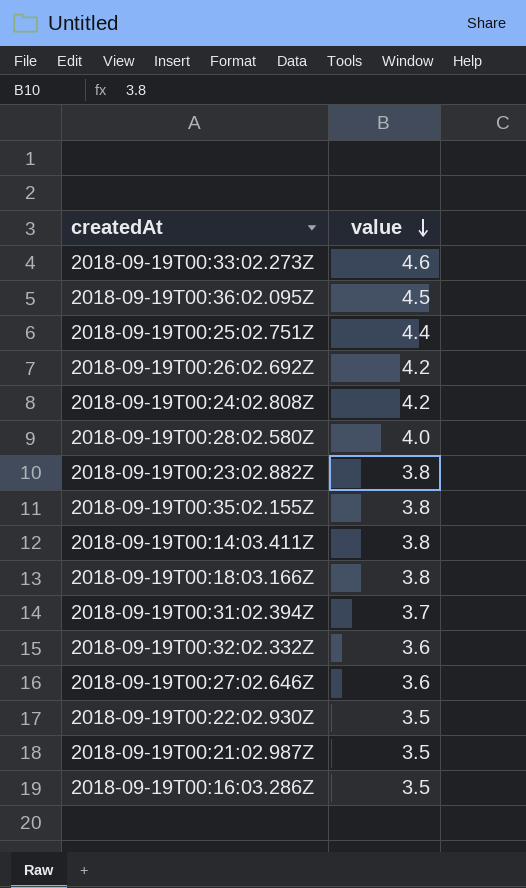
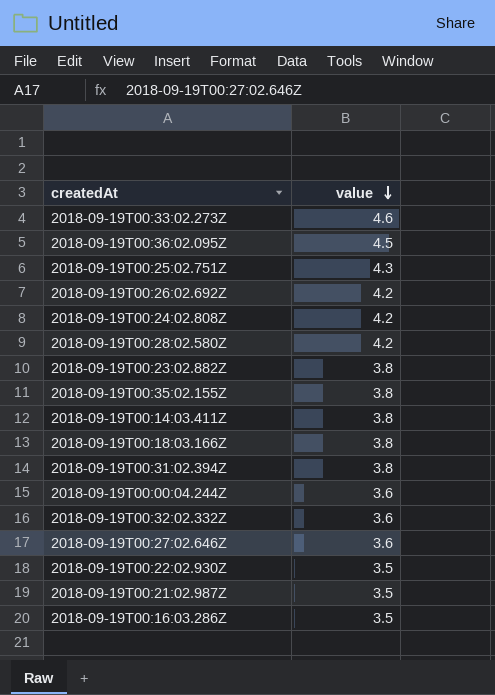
2018-09-19T00:25:02.751Z | value: 4.4 -> 4.3
2018-09-19T00:28:02.580Z | value: 4.0 -> 4.2
2018-09-19T00:31:02.394Z | value: 3.7 -> 3.8
row 2018-09-19T00:00:04.244Z: none -> 3.6

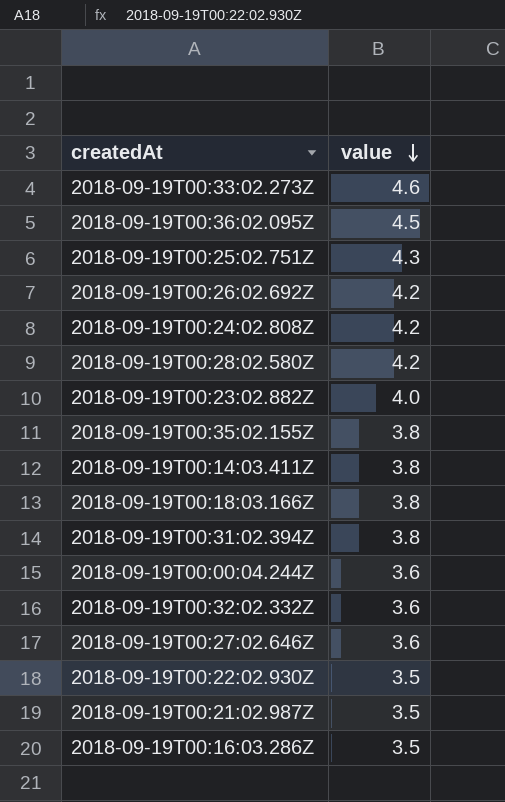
2018-09-19T00:23:02.882Z | value: 3.8 -> 4.0

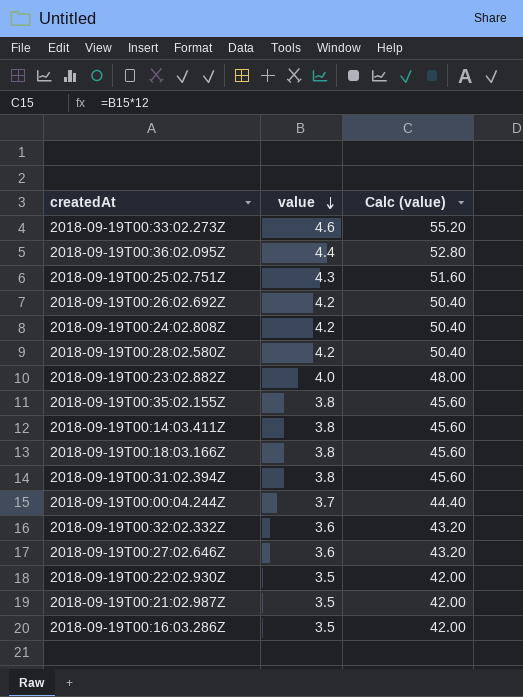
column Calc (value) | formula: none -> [value] * 12
2018-09-19T00:36:02.095Z | value: 4.5 -> 4.4
2018-09-19T00:00:04.244Z | value: 3.6 -> 3.7

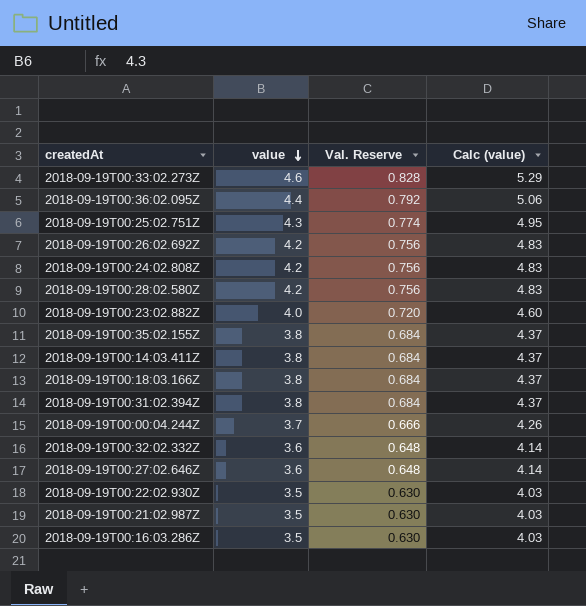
column Val. Reserve | formula: none -> [value] * 0.18
column Calc (value) | formula: [value] * 12 -> [value] * 1.15

